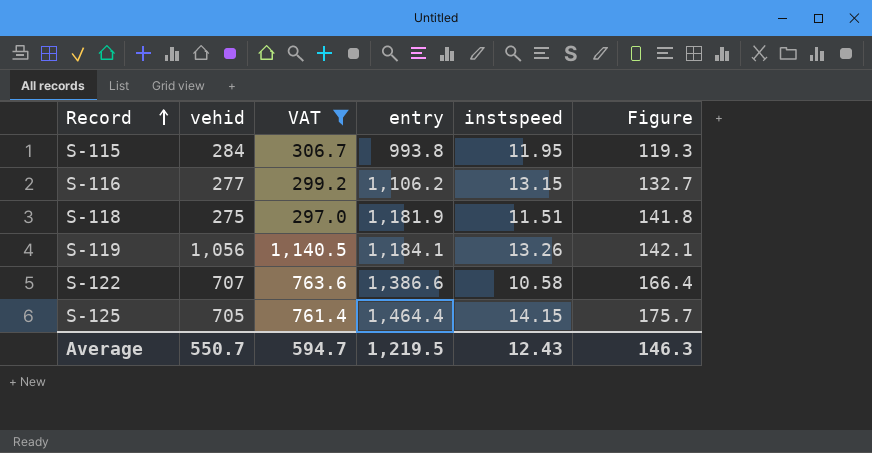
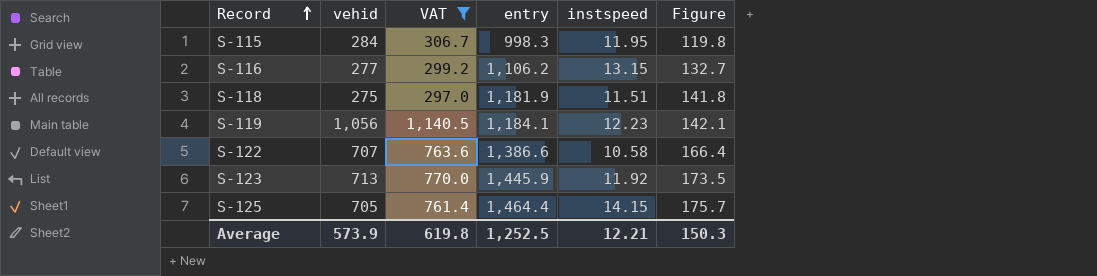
S-115 | entry: 993.8 -> 998.3
S-115 | Figure: 119.3 -> 119.8
S-119 | instspeed: 13.26 -> 12.23
row S-123: none -> 713 | 770.0 | 1,445.9 | 11.92 | 173.5
Average | vehid: 550.7 -> 573.9
Average | VAT: 594.7 -> 619.8
Average | entry: 1,219.5 -> 1,252.5
Average | instspeed: 12.43 -> 12.21
Average | Figure: 146.3 -> 150.3

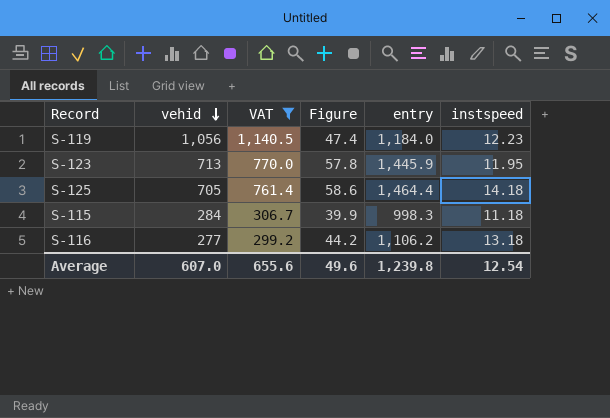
row order: Record ascending -> vehid descending
column Figure | formula: [entry] * 0.12 -> [entry] * 0.04
column Figure | position: 6 -> 4
row S-118: 275 | 297.0 | 1,181.9 | 11.51 | 141.8 -> none
row S-122: 707 | 763.6 | 1,386.6 | 10.58 | 166.4 -> none
S-119 | entry: 1,184.1 -> 1,184.0
S-123 | instspeed: 11.92 -> 11.95
S-125 | instspeed: 14.15 -> 14.18
S-115 | instspeed: 11.95 -> 11.18
S-116 | instspeed: 13.15 -> 13.18
Average | vehid: 573.9 -> 607.0
Average | VAT: 619.8 -> 655.6
Average | Figure: 150.3 -> 49.6
Average | entry: 1,252.5 -> 1,239.8
Average | instspeed: 12.21 -> 12.54

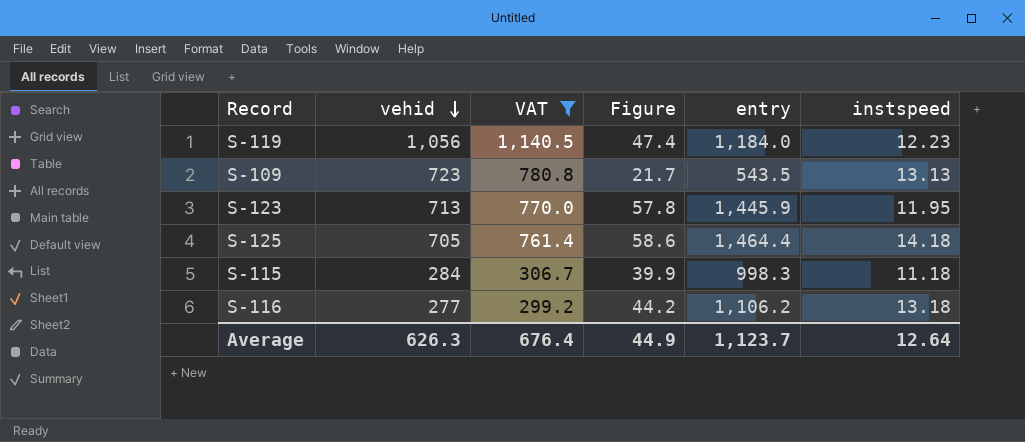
row S-109: none -> 723 | 780.8 | 21.7 | 543.5 | 13.13
Average | vehid: 607.0 -> 626.3
Average | VAT: 655.6 -> 676.4
Average | Figure: 49.6 -> 44.9
Average | entry: 1,239.8 -> 1,123.7
Average | instspeed: 12.54 -> 12.64

